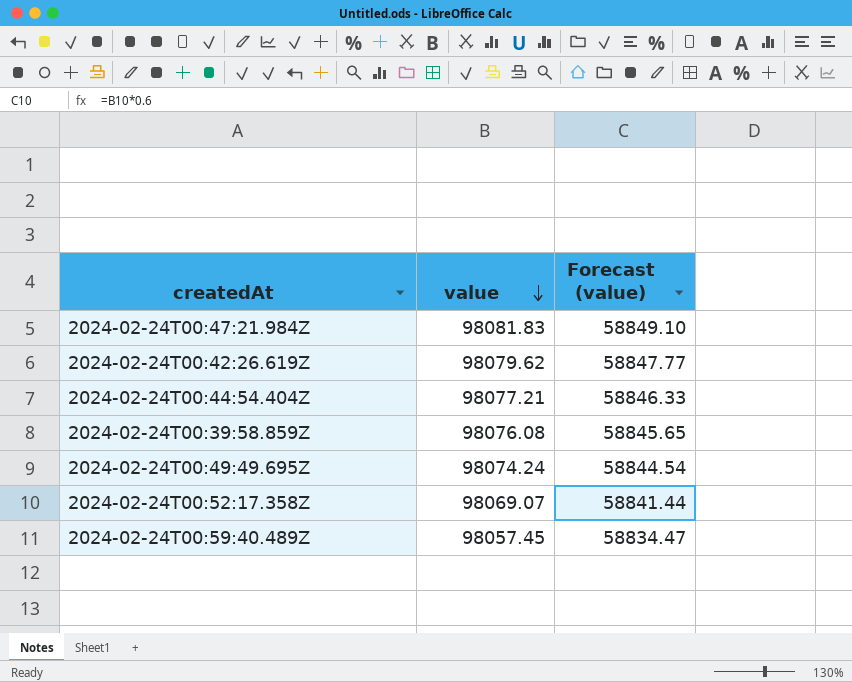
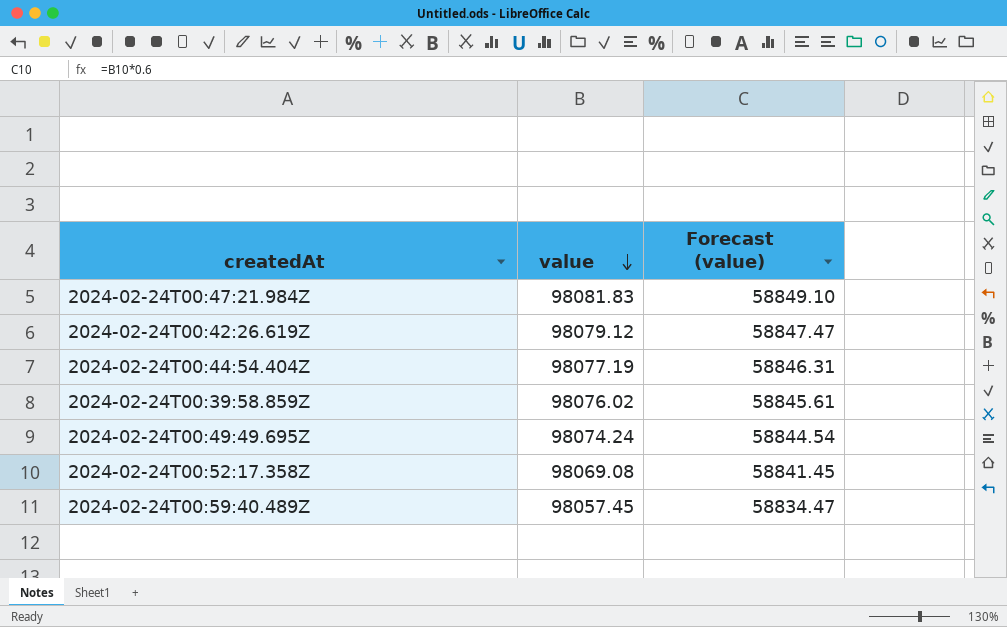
2024-02-24T00:42:26.619Z | value: 98079.62 -> 98079.12
2024-02-24T00:42:26.619Z | Forecast (value): 58847.77 -> 58847.47
2024-02-24T00:44:54.404Z | value: 98077.21 -> 98077.19
2024-02-24T00:44:54.404Z | Forecast (value): 58846.33 -> 58846.31
2024-02-24T00:39:58.859Z | value: 98076.08 -> 98076.02
2024-02-24T00:39:58.859Z | Forecast (value): 58845.65 -> 58845.61
2024-02-24T00:52:17.358Z | value: 98069.07 -> 98069.08
2024-02-24T00:52:17.358Z | Forecast (value): 58841.44 -> 58841.45

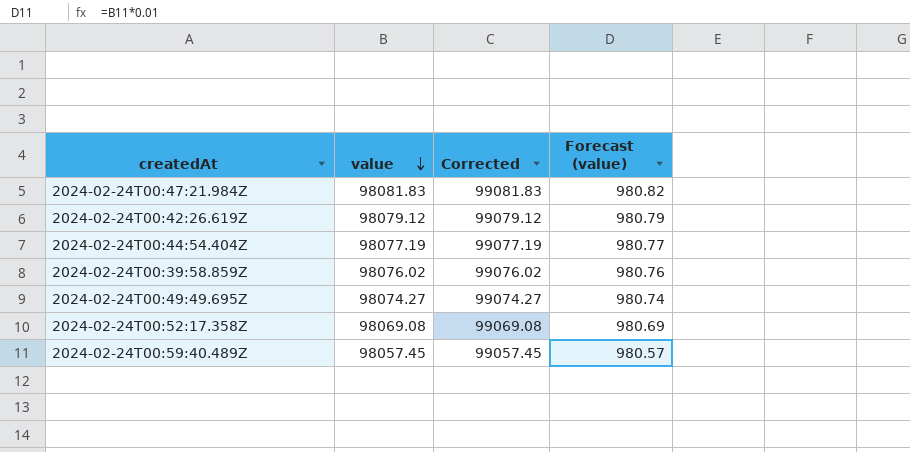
column Corrected | formula: none -> [value] + 1000
column Forecast (value) | formula: [value] * 0.6 -> [value] * 0.01
2024-02-24T00:49:49.695Z | value: 98074.24 -> 98074.27

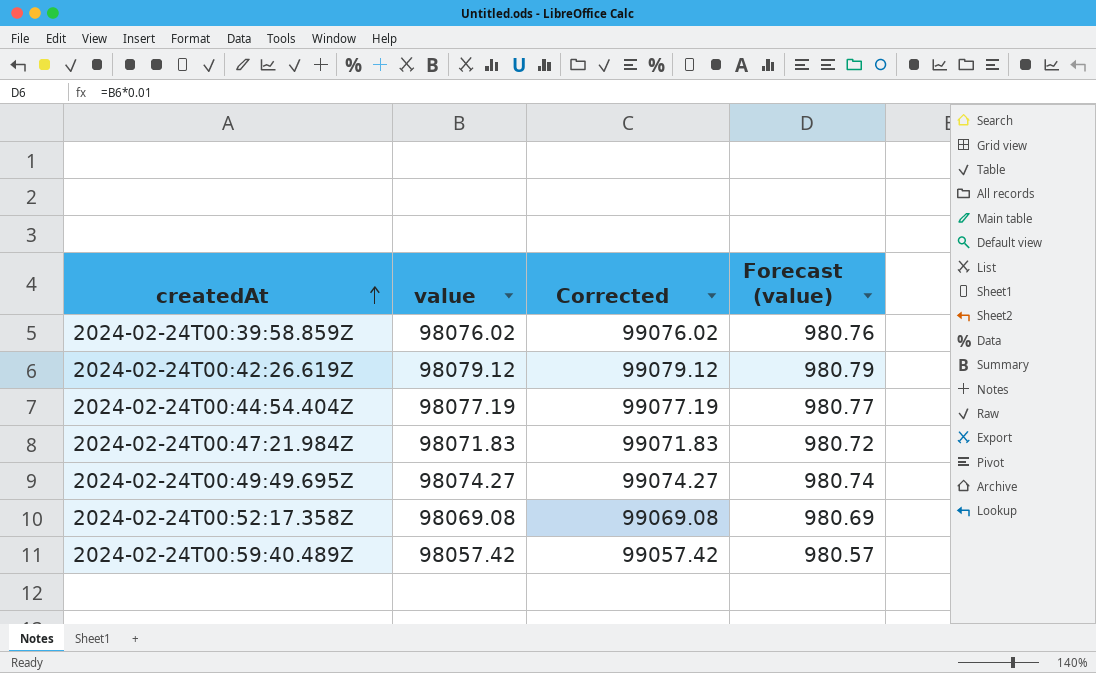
row order: value descending -> createdAt ascending
2024-02-24T00:47:21.984Z | value: 98081.83 -> 98071.83
2024-02-24T00:47:21.984Z | Corrected: 99081.83 -> 99071.83
2024-02-24T00:47:21.984Z | Forecast (value): 980.82 -> 980.72
2024-02-24T00:59:40.489Z | value: 98057.45 -> 98057.42
2024-02-24T00:59:40.489Z | Corrected: 99057.45 -> 99057.42

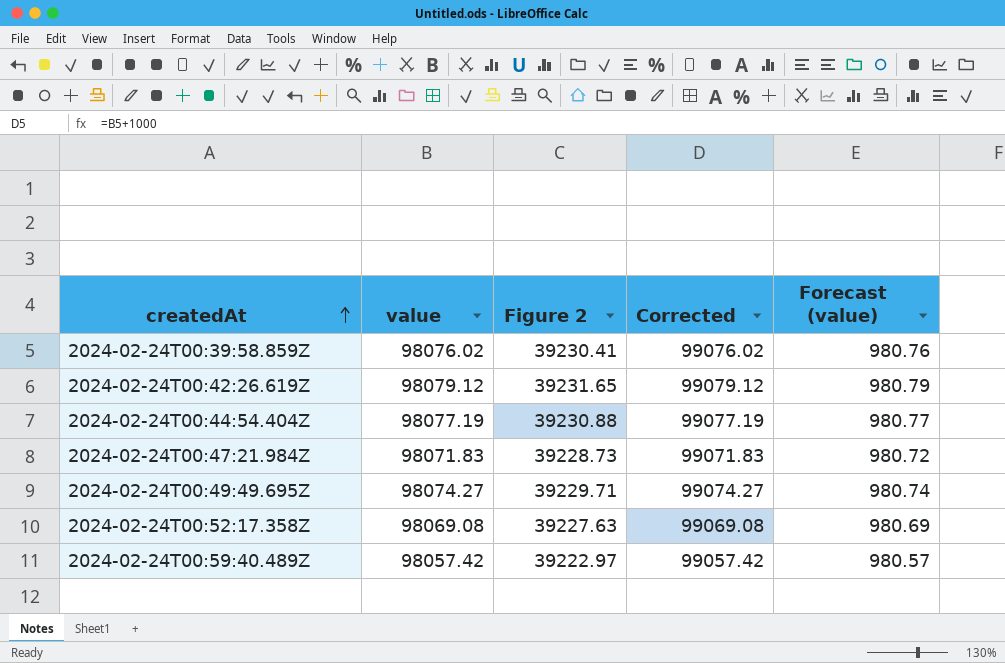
column Figure 2 | formula: none -> [value] * 0.4

